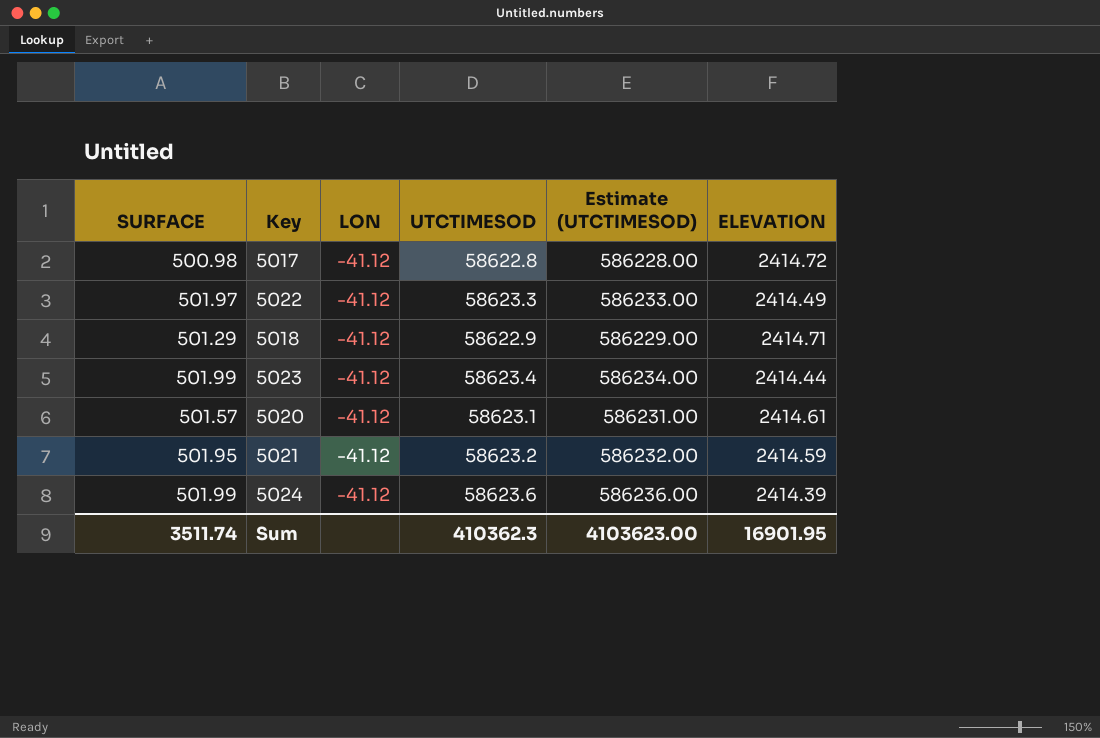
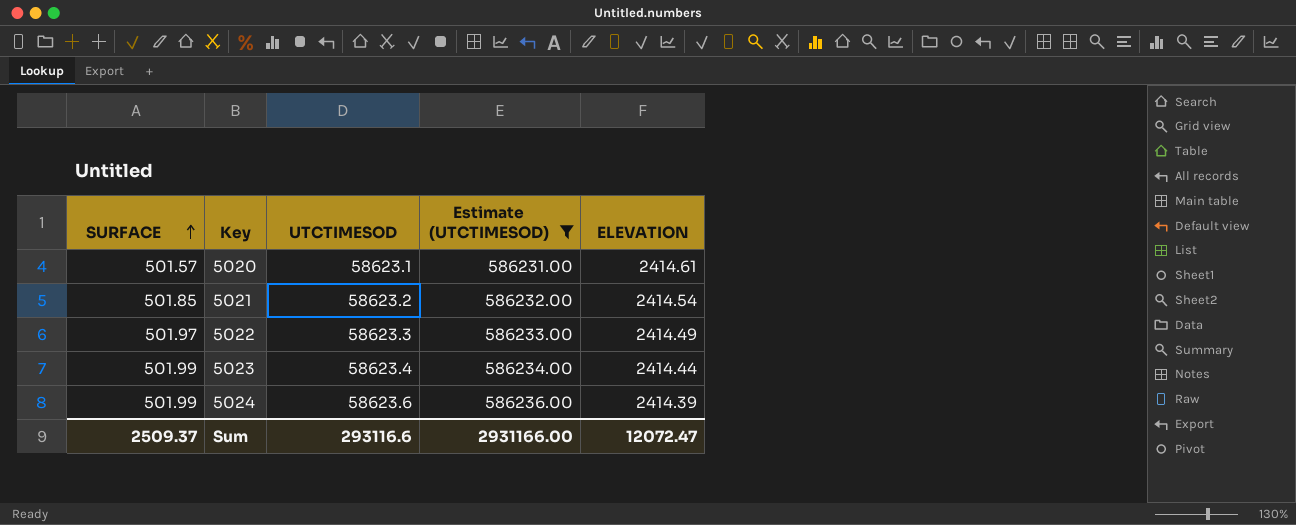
filter: none -> Estimate (UTCTIMESOD) >= 586231.00
row order: none -> SURFACE ascending
column LON | position: 3 -> none
5021 | SURFACE: 501.95 -> 501.85
5021 | ELEVATION: 2414.59 -> 2414.54
Sum | SURFACE: 3511.74 -> 2509.37
Sum | UTCTIMESOD: 410362.3 -> 293116.6
Sum | Estimate (UTCTIMESOD): 4103623.00 -> 2931166.00
Sum | ELEVATION: 16901.95 -> 12072.47

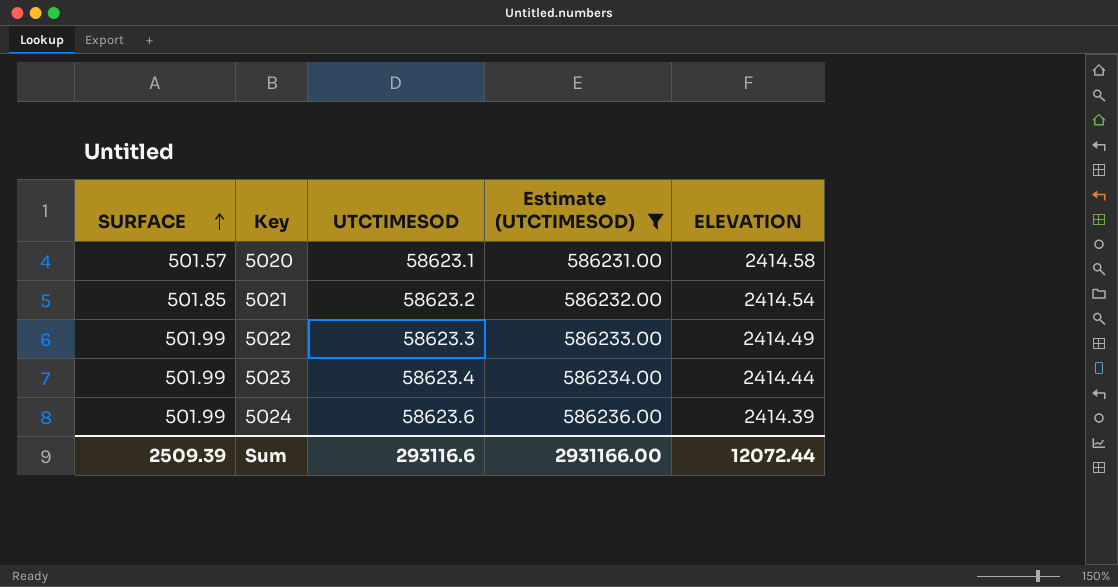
5020 | ELEVATION: 2414.61 -> 2414.58
5022 | SURFACE: 501.97 -> 501.99
Sum | SURFACE: 2509.37 -> 2509.39
Sum | ELEVATION: 12072.47 -> 12072.44

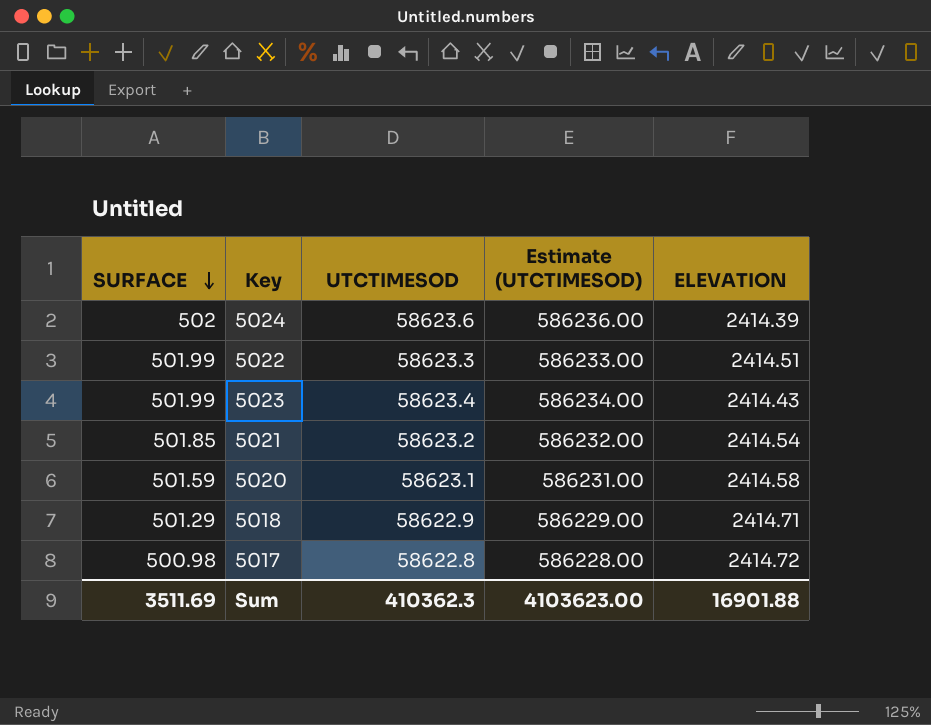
filter: Estimate (UTCTIMESOD) >= 586231.00 -> none
row order: SURFACE ascending -> SURFACE descending
5024 | SURFACE: 501.99 -> 502
5022 | ELEVATION: 2414.49 -> 2414.51
5023 | ELEVATION: 2414.44 -> 2414.43
5020 | SURFACE: 501.57 -> 501.59
Sum | SURFACE: 2509.39 -> 3511.69
Sum | UTCTIMESOD: 293116.6 -> 410362.3
Sum | Estimate (UTCTIMESOD): 2931166.00 -> 4103623.00
Sum | ELEVATION: 12072.44 -> 16901.88

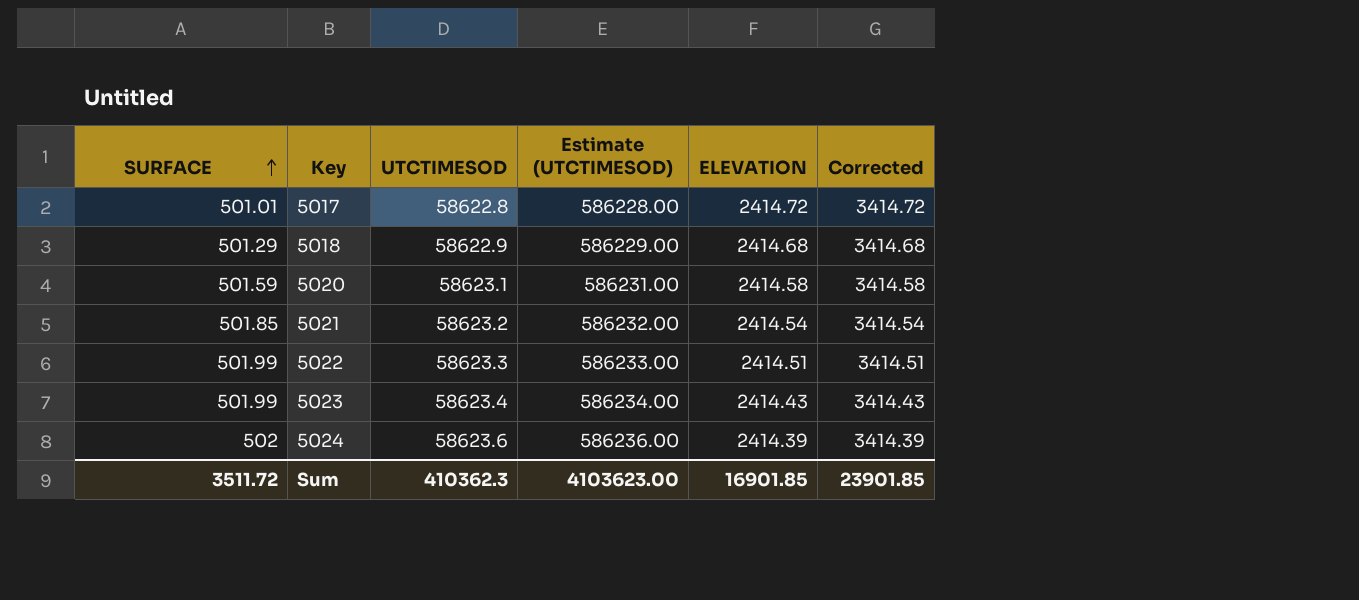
row order: SURFACE descending -> SURFACE ascending
column Corrected | formula: none -> [ELEVATION] + 1000
5017 | SURFACE: 500.98 -> 501.01
5018 | ELEVATION: 2414.71 -> 2414.68
Sum | SURFACE: 3511.69 -> 3511.72
Sum | ELEVATION: 16901.88 -> 16901.85

